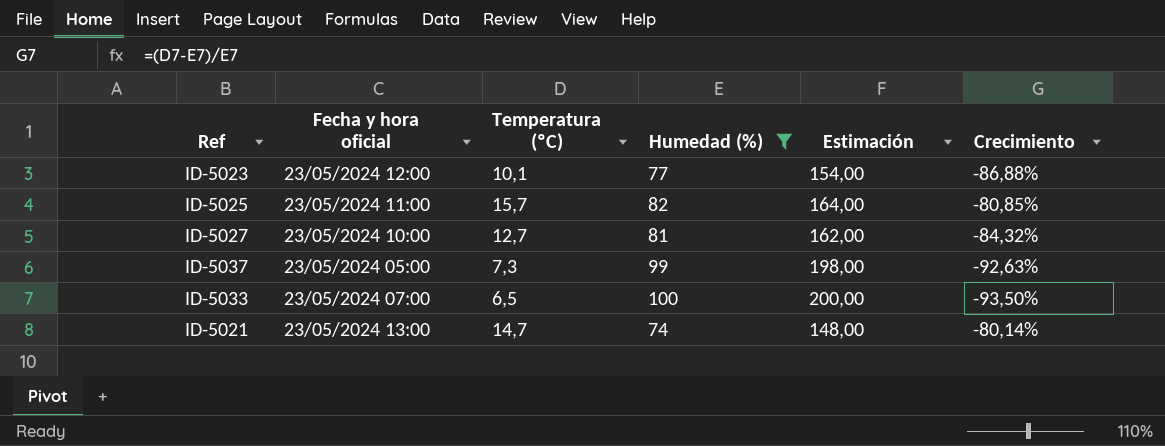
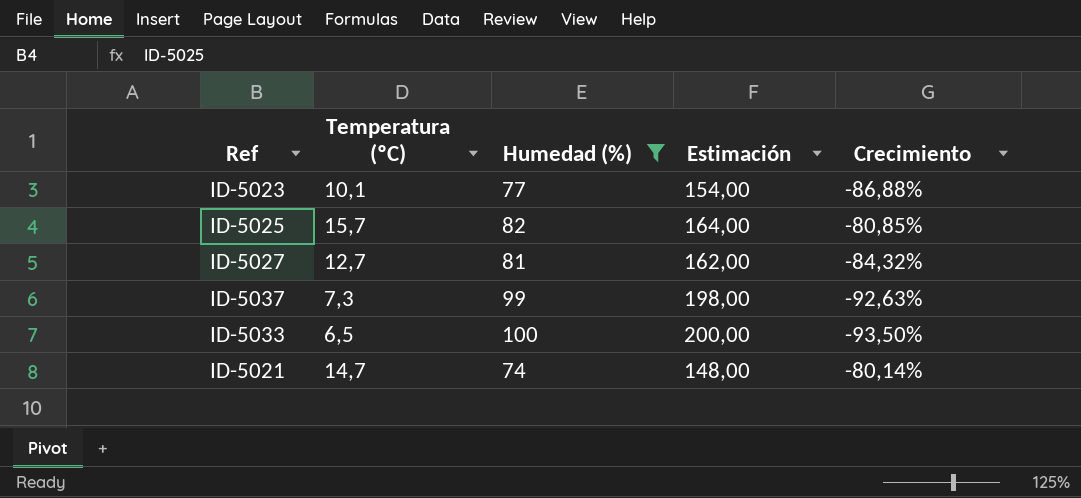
column Fecha y hora oficial | position: 2 -> none

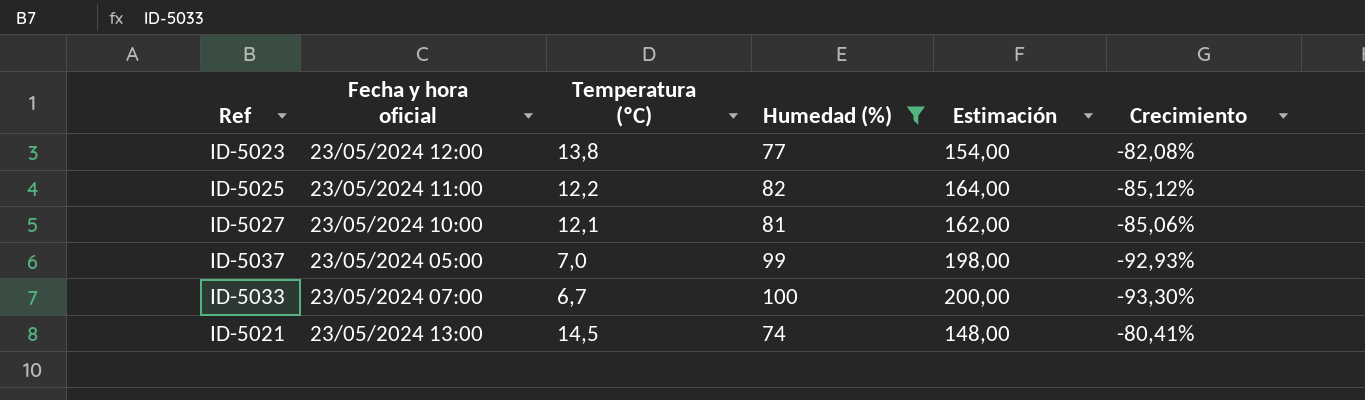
column Fecha y hora oficial | position: none -> 2
ID-5023 | Temperatura (ºC): 10,1 -> 13,8
ID-5023 | Crecimiento: -86,88% -> -82,08%
ID-5025 | Temperatura (ºC): 15,7 -> 12,2
ID-5025 | Crecimiento: -80,85% -> -85,12%
ID-5027 | Temperatura (ºC): 12,7 -> 12,1
ID-5027 | Crecimiento: -84,32% -> -85,06%
ID-5037 | Temperatura (ºC): 7,3 -> 7,0
ID-5037 | Crecimiento: -92,63% -> -92,93%
ID-5033 | Temperatura (ºC): 6,5 -> 6,7
ID-5033 | Crecimiento: -93,50% -> -93,30%
ID-5021 | Temperatura (ºC): 14,7 -> 14,5
ID-5021 | Crecimiento: -80,14% -> -80,41%

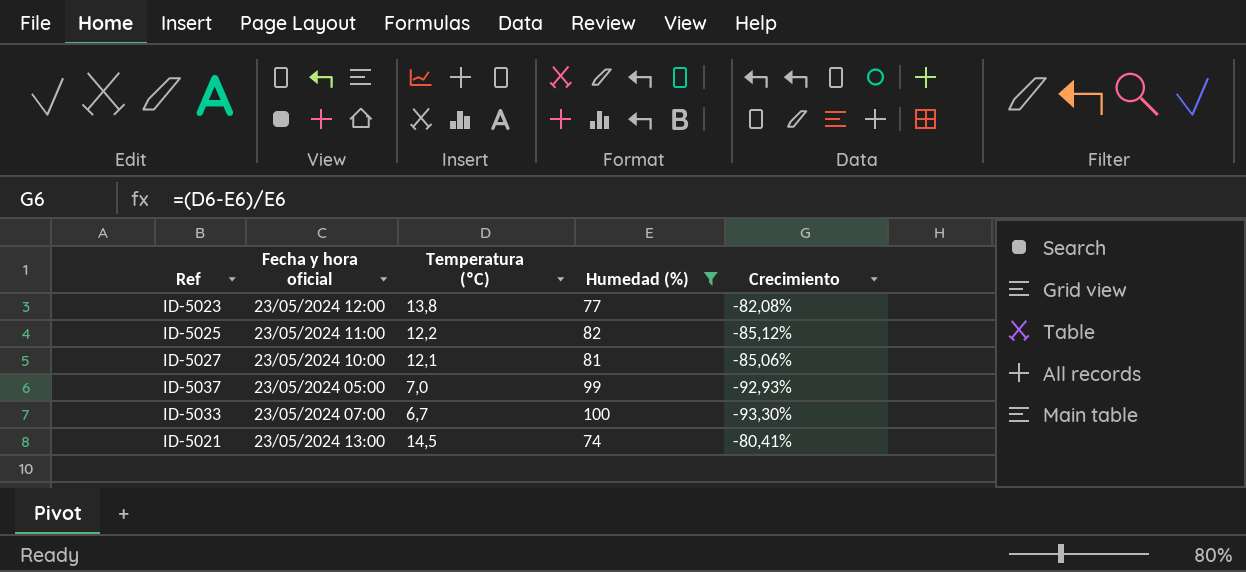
column Estimación | formula: [Humedad (%)] * 2 -> none

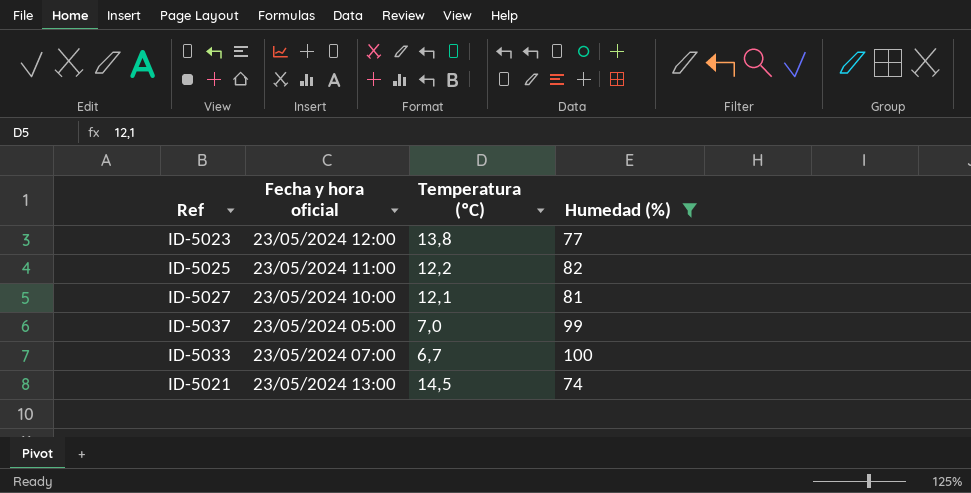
column Crecimiento | formula: ([Temperatura (ºC)] - [Humedad (%)]) / [Humedad (%)] -> none

